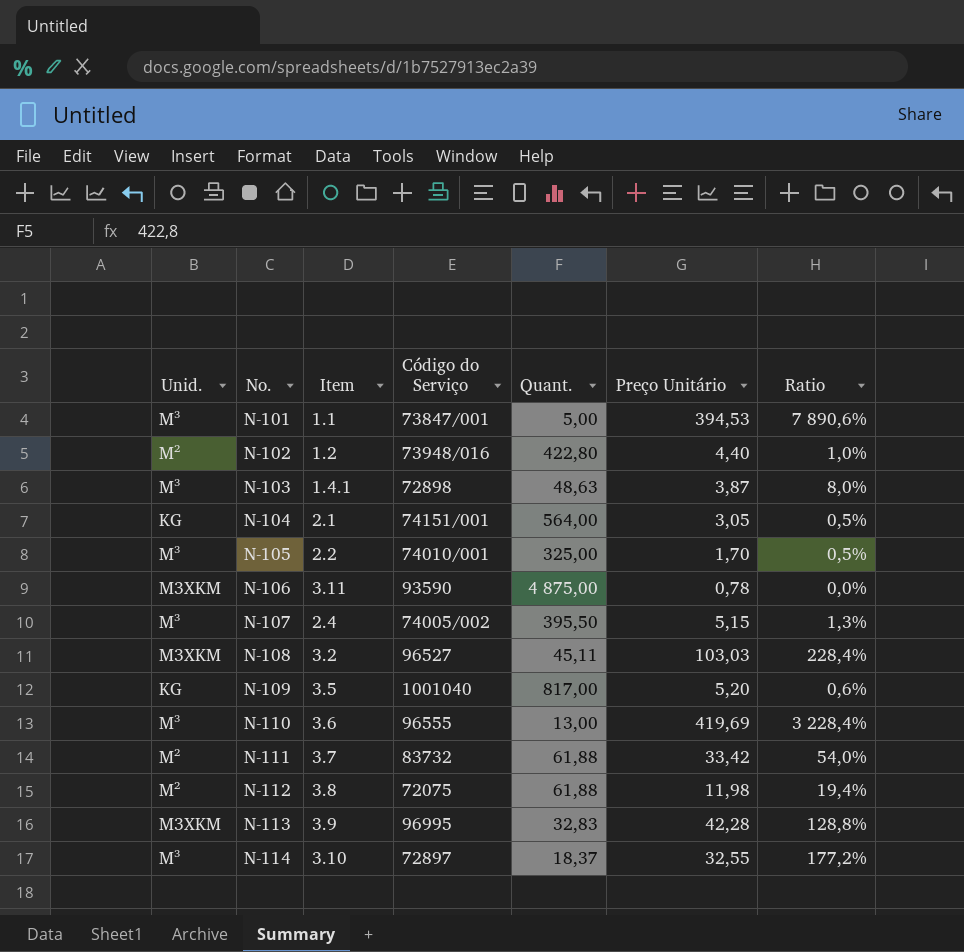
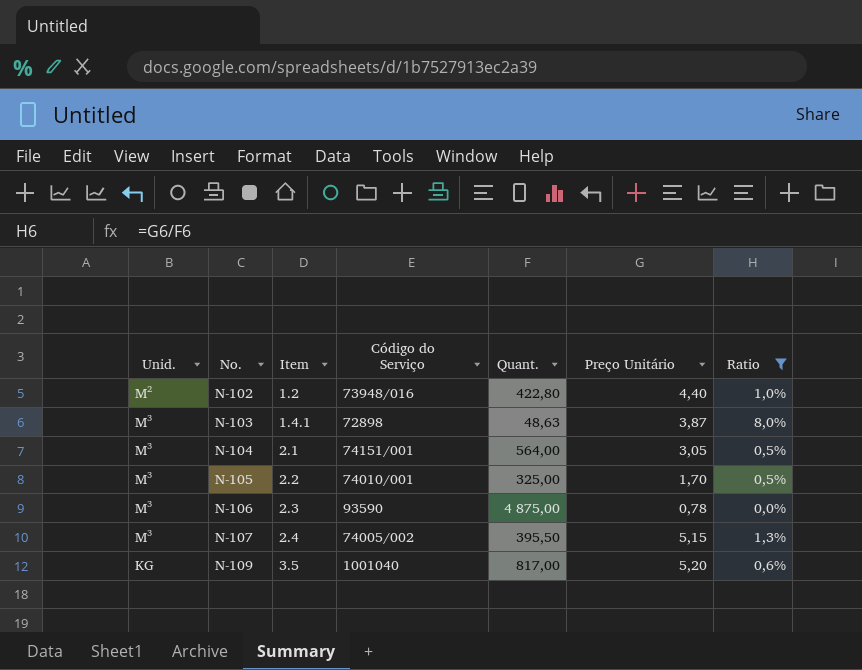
filter: none -> Ratio <= 8,0%
N-104 | Unid.: KG -> M³
N-106 | Unid.: M3XKM -> M³
N-106 | Item: 3.11 -> 2.3

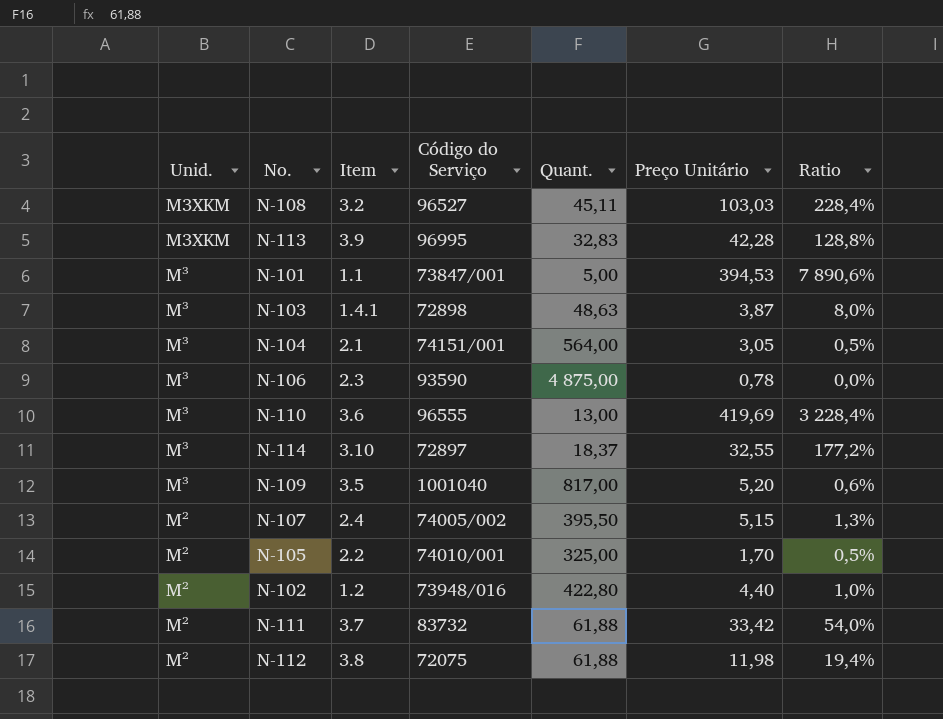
filter: Ratio <= 8,0% -> none
row order: No. ascending -> Unid. descending
N-109 | Unid.: KG -> M³
N-107 | Unid.: M³ -> M²
N-105 | Unid.: M³ -> M²

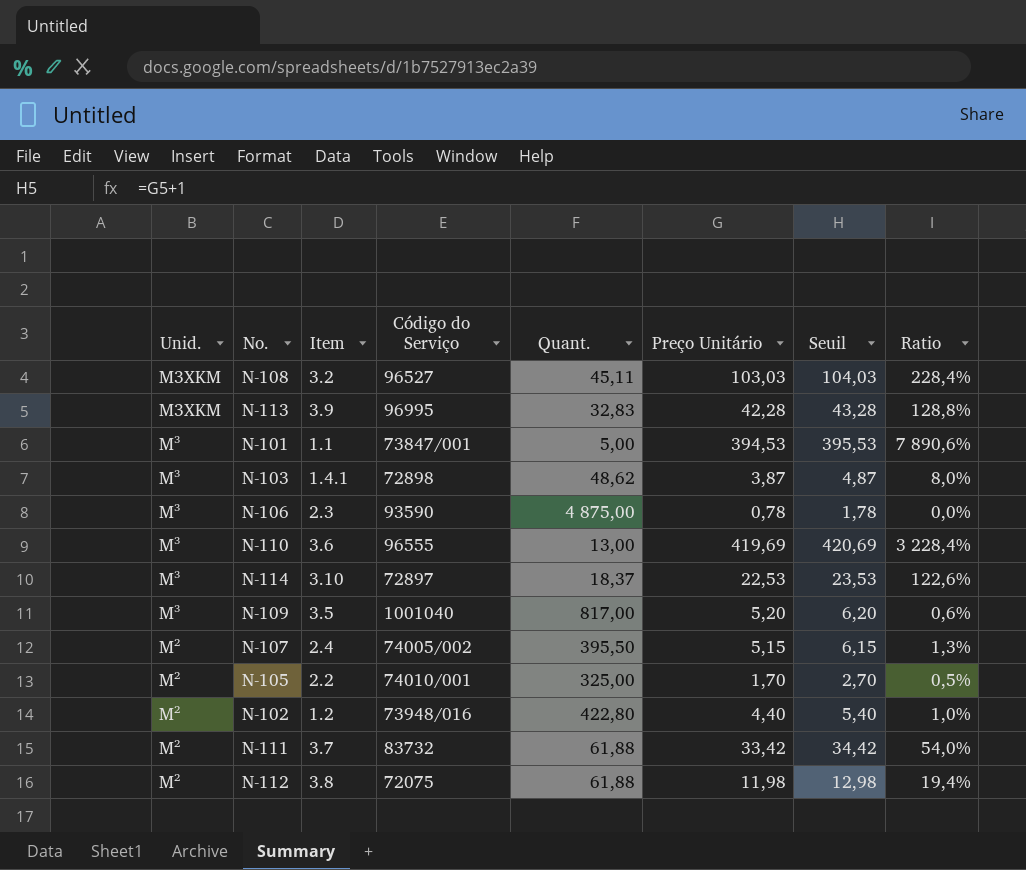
column Seuil | formula: none -> [Preço Unitário] + 1
row N-104: M³ | 2.1 | 74151/001 | 564,00 | 3,05 | 0,5% -> none
N-103 | Quant.: 48,63 -> 48,62
N-114 | Preço Unitário: 32,55 -> 22,53
N-114 | Ratio: 177,2% -> 122,6%

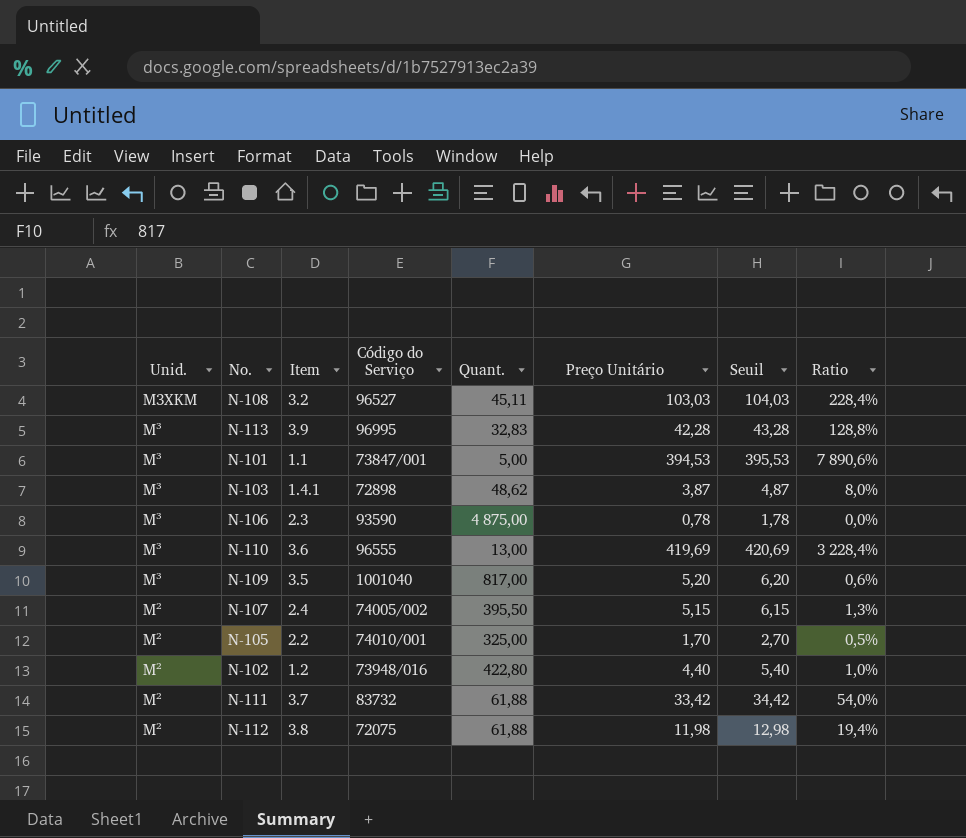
row N-114: M³ | 3.10 | 72897 | 18,37 | 22,53 | 23,53 | 122,6% -> none
N-113 | Unid.: M3XKM -> M³

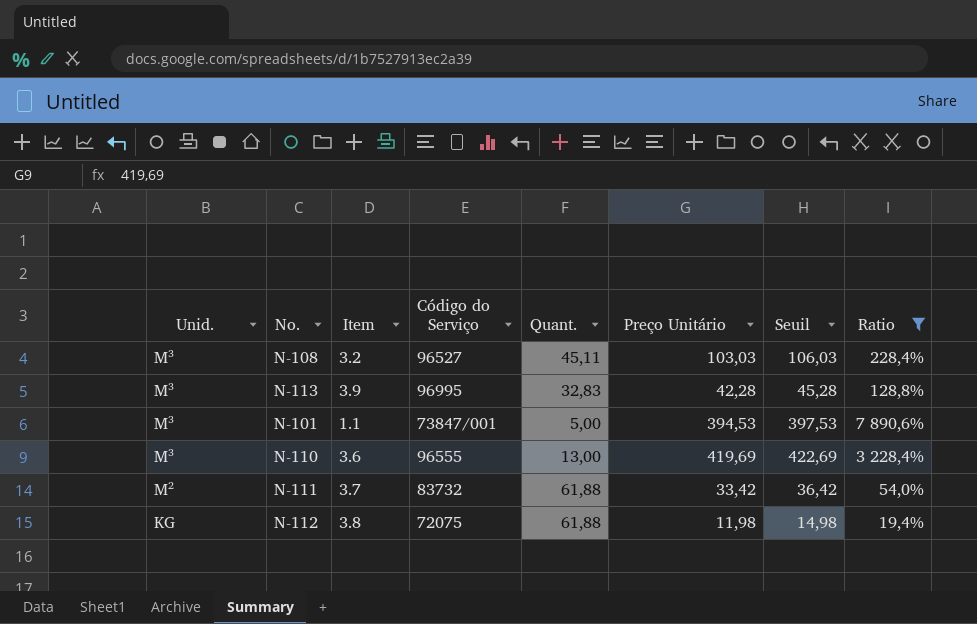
filter: none -> Ratio >= 19,4%
column Seuil | formula: [Preço Unitário] + 1 -> [Preço Unitário] + 3
N-108 | Unid.: M3XKM -> M³
N-112 | Unid.: M² -> KG

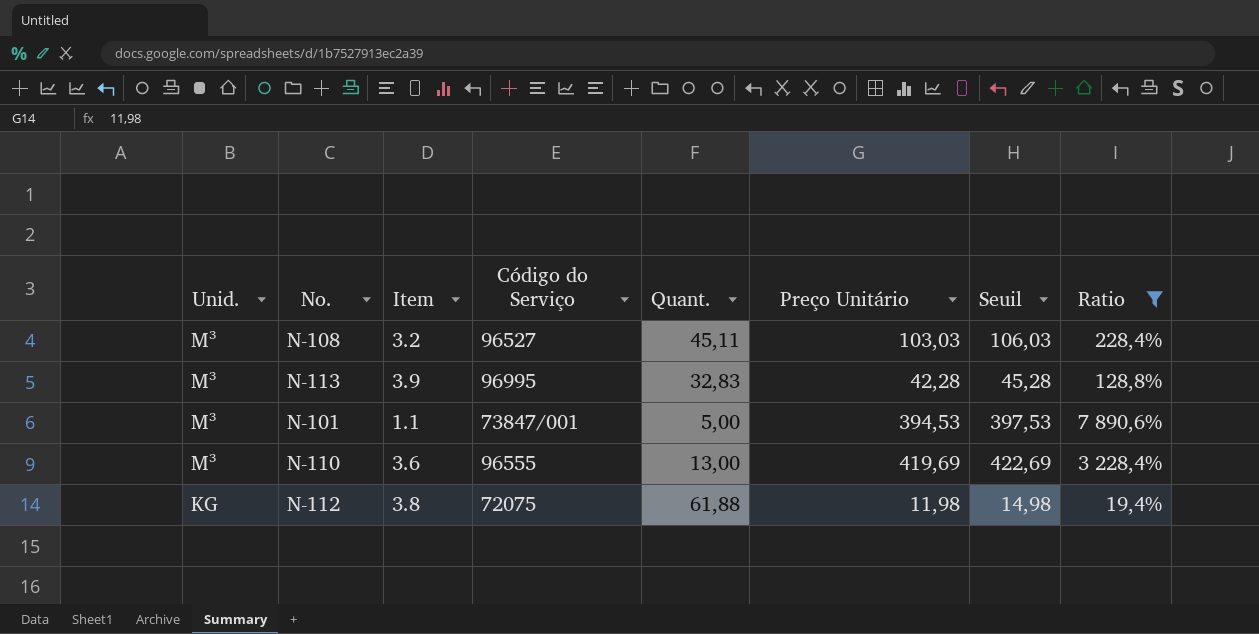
row N-111: M² | 3.7 | 83732 | 61,88 | 33,42 | 36,42 | 54,0% -> none

